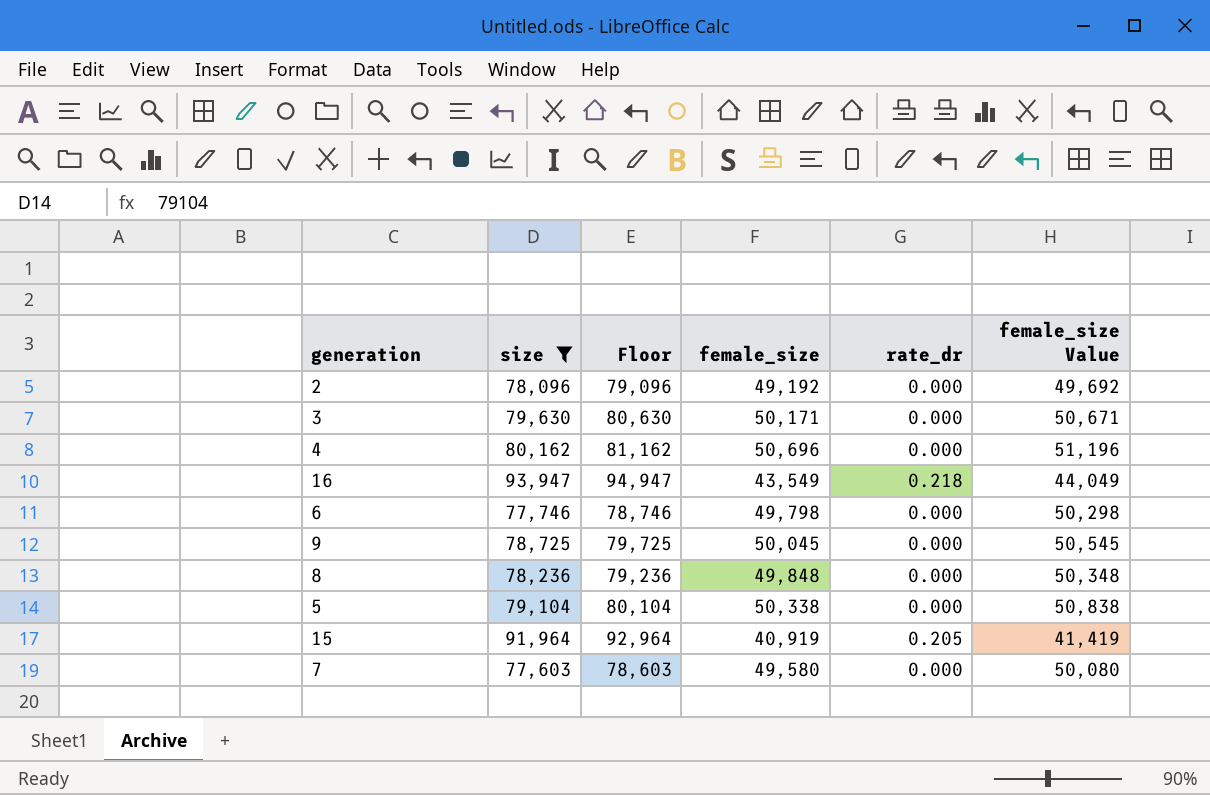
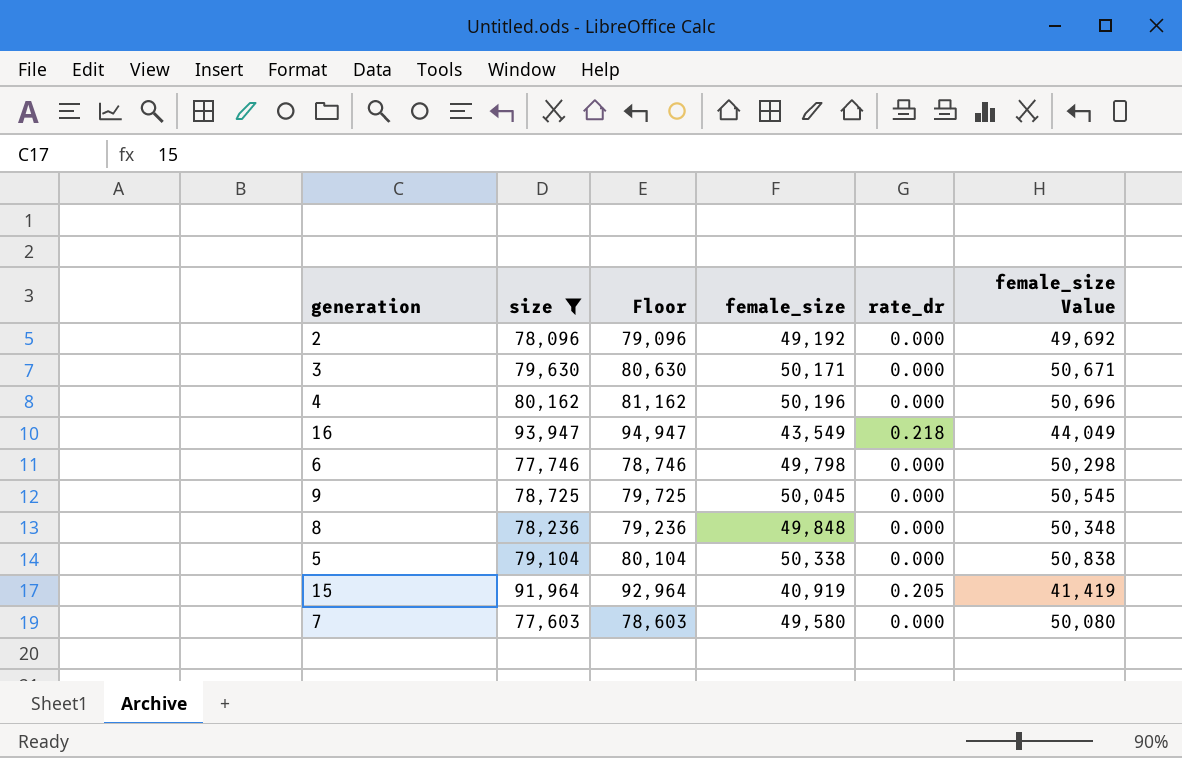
4 | female_size: 50,696 -> 50,196
4 | female_size Value: 51,196 -> 50,696

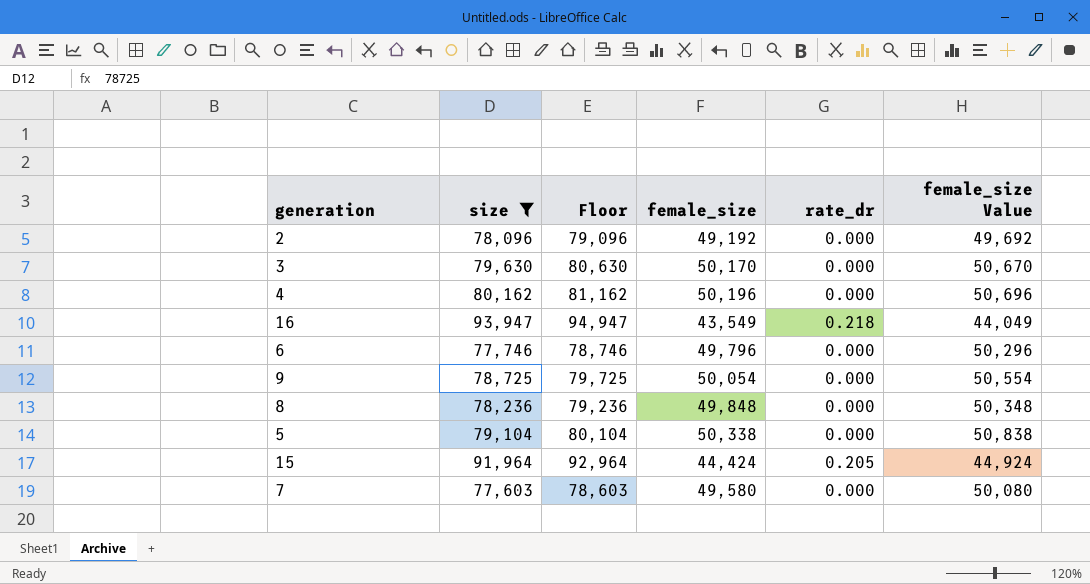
3 | female_size: 50,171 -> 50,170
3 | female_size Value: 50,671 -> 50,670
6 | female_size: 49,798 -> 49,796
6 | female_size Value: 50,298 -> 50,296
9 | female_size: 50,045 -> 50,054
9 | female_size Value: 50,545 -> 50,554
15 | female_size: 40,919 -> 44,424
15 | female_size Value: 41,419 -> 44,924

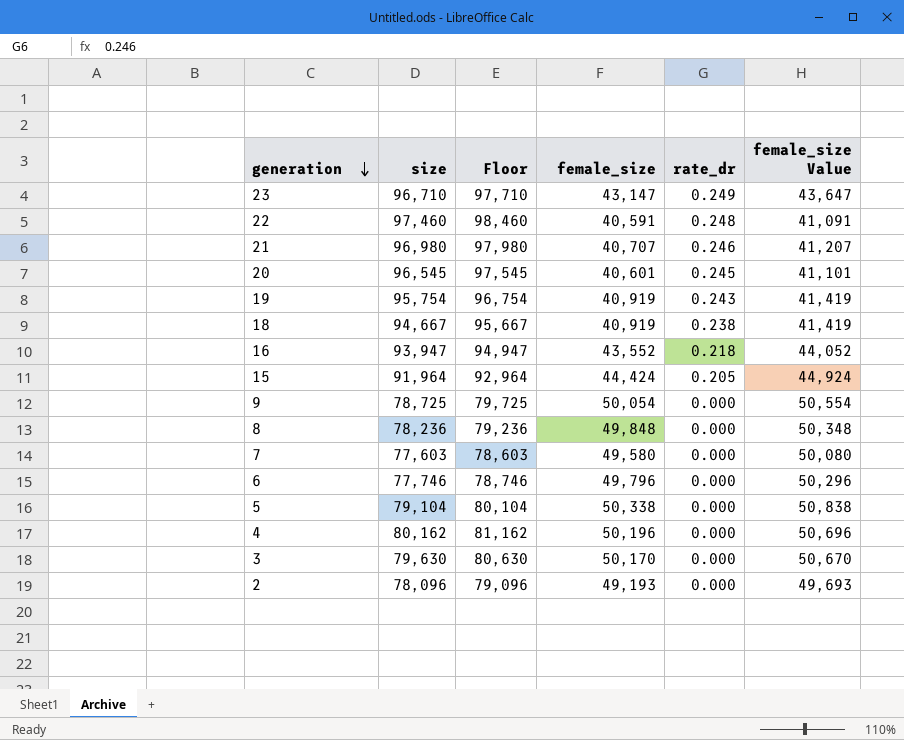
filter: size <= 93,947 -> none
row order: none -> generation descending
16 | female_size: 43,549 -> 43,552
16 | female_size Value: 44,049 -> 44,052
2 | female_size: 49,192 -> 49,193
2 | female_size Value: 49,692 -> 49,693

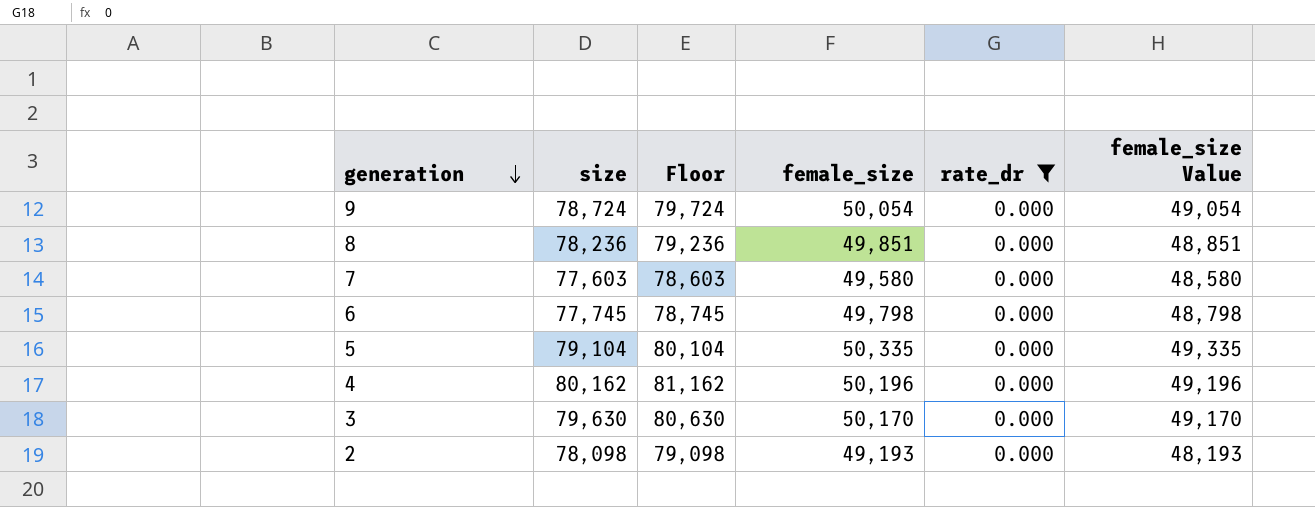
filter: none -> rate_dr = 0.000
column female_size Value | formula: [female_size] + 500 -> [female_size] - 1000
9 | size: 78,725 -> 78,724
9 | Floor: 79,725 -> 79,724
8 | female_size: 49,848 -> 49,851
6 | size: 77,746 -> 77,745
6 | Floor: 78,746 -> 78,745
6 | female_size: 49,796 -> 49,798
5 | female_size: 50,338 -> 50,335
2 | size: 78,096 -> 78,098
2 | Floor: 79,096 -> 79,098

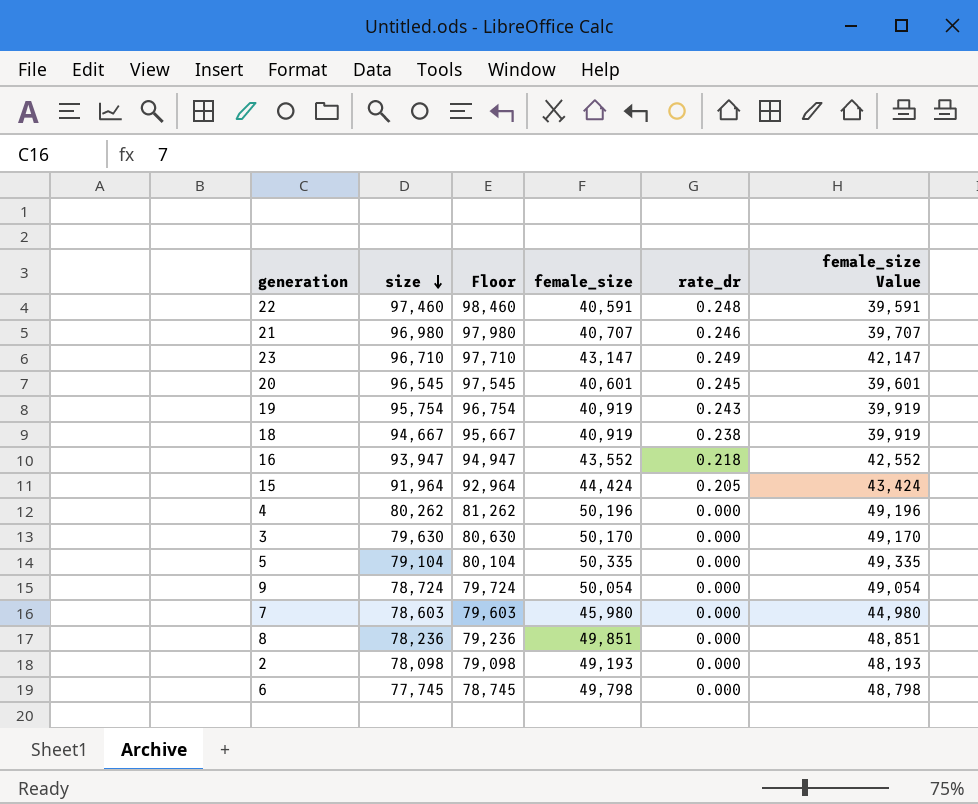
filter: rate_dr = 0.000 -> none
row order: generation descending -> size descending
4 | size: 80,162 -> 80,262
4 | Floor: 81,162 -> 81,262
7 | size: 77,603 -> 78,603
7 | Floor: 78,603 -> 79,603
7 | female_size: 49,580 -> 45,980
7 | female_size Value: 48,580 -> 44,980

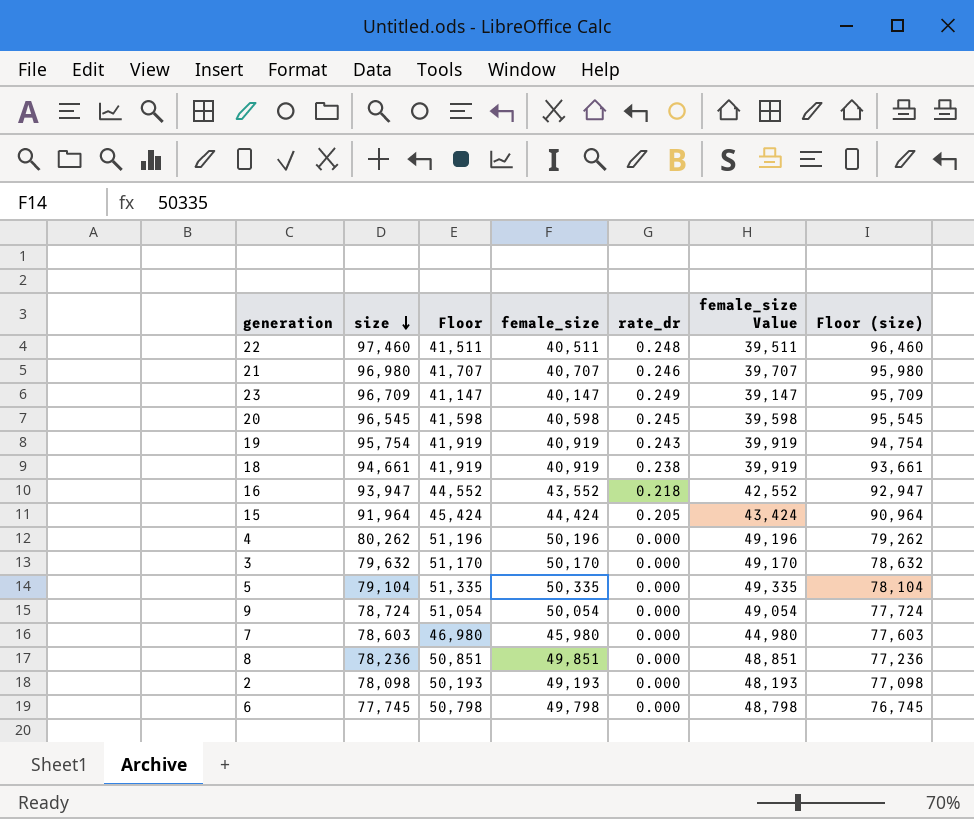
column Floor | formula: [size] + 1000 -> [female_size] + 1000
column Floor (size) | formula: none -> [size] - 1000
22 | female_size: 40,591 -> 40,511
22 | female_size Value: 39,591 -> 39,511
23 | size: 96,710 -> 96,709
23 | female_size: 43,147 -> 40,147
23 | female_size Value: 42,147 -> 39,147
20 | female_size: 40,601 -> 40,598
20 | female_size Value: 39,601 -> 39,598
18 | size: 94,667 -> 94,661
3 | size: 79,630 -> 79,632

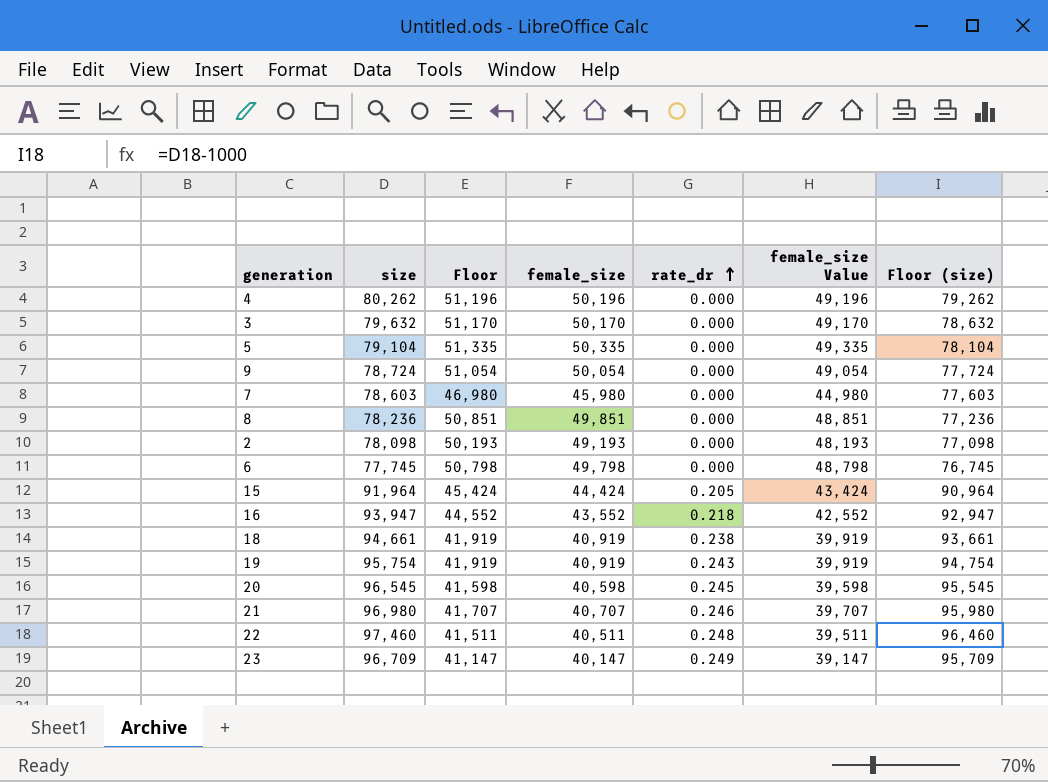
row order: size descending -> rate_dr ascending

